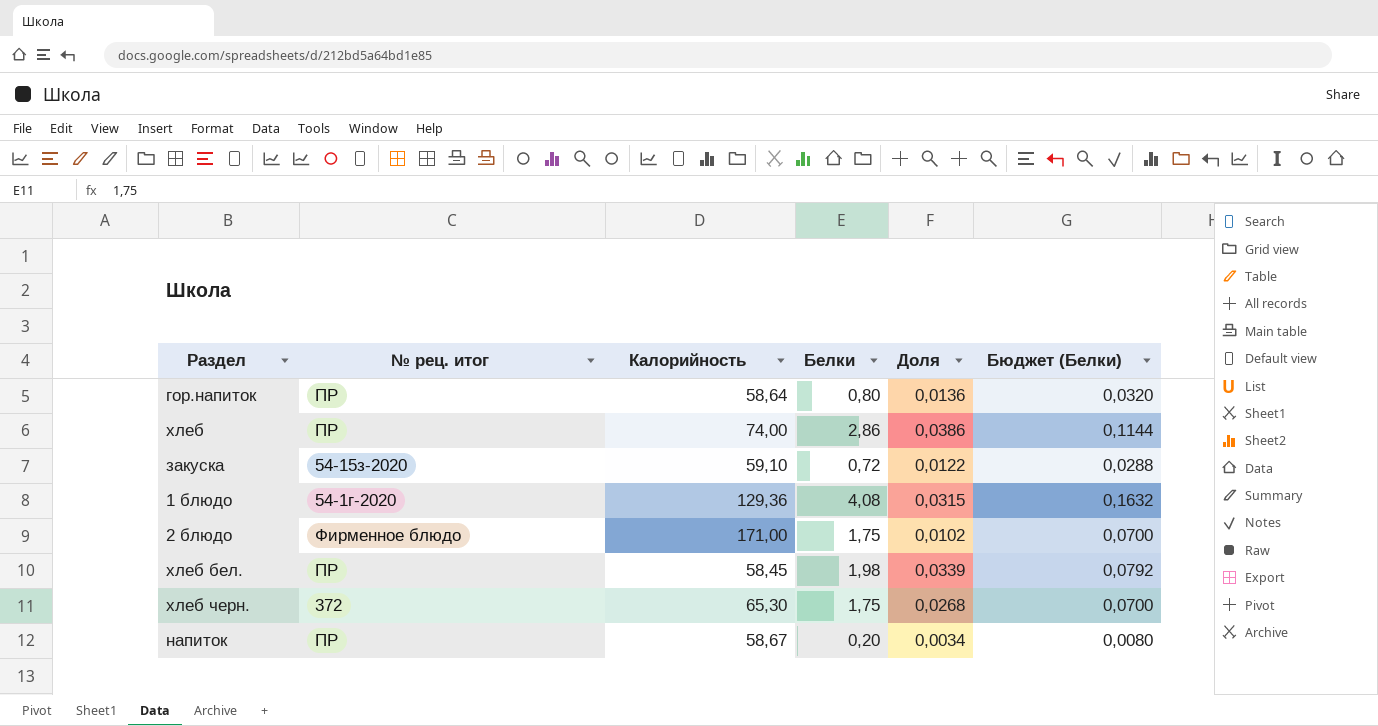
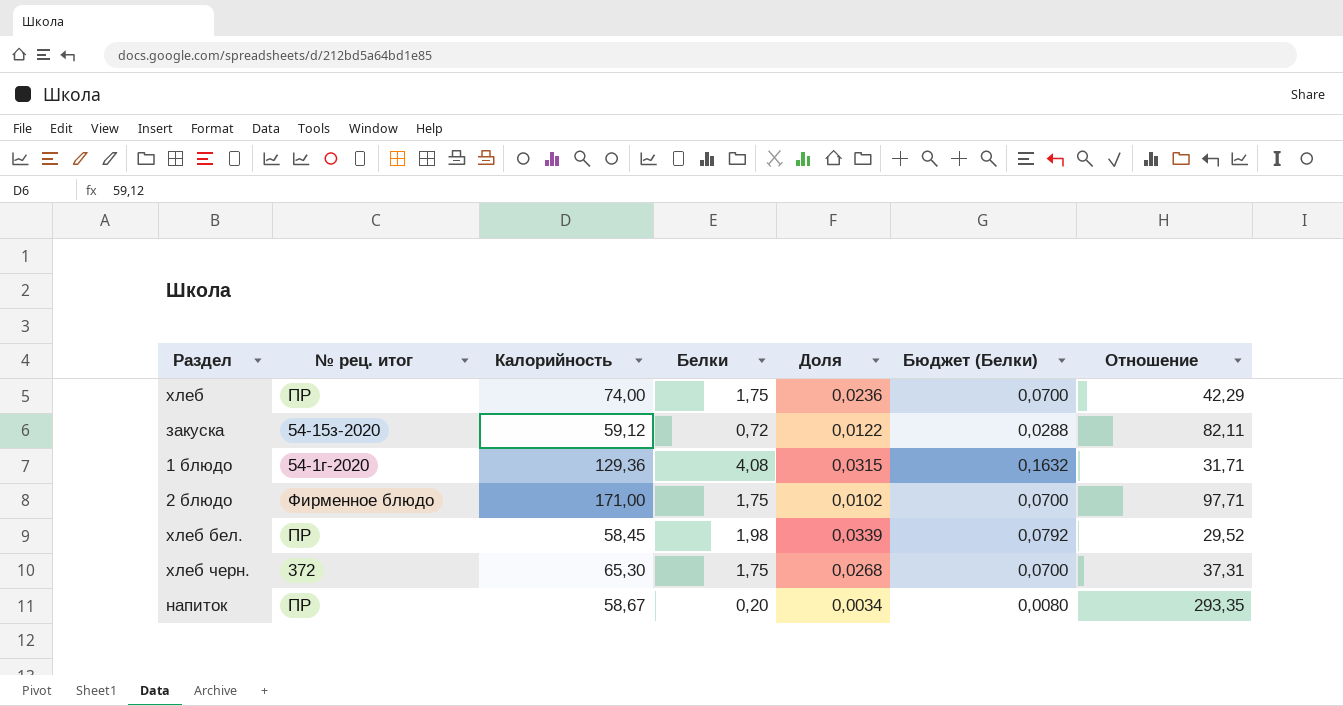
column Отношение | formula: none -> [Калорийность] / [Белки]
row гор.напиток: ПР | 58,64 | 0,80 | 0,0136 | 0,0320 -> none
хлеб | Белки: 2,86 -> 1,75
хлеб | Доля: 0,0386 -> 0,0236
хлеб | Бюджет (Белки): 0,1144 -> 0,0700
закуска | Калорийность: 59,10 -> 59,12

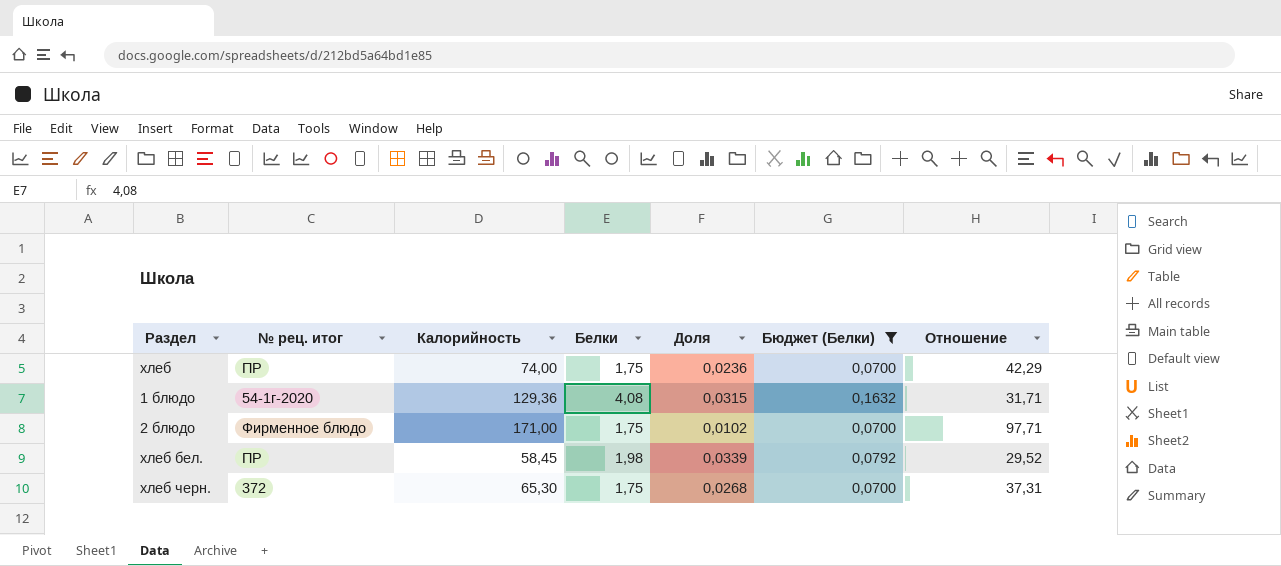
filter: none -> Бюджет (Белки) >= 0,0700

